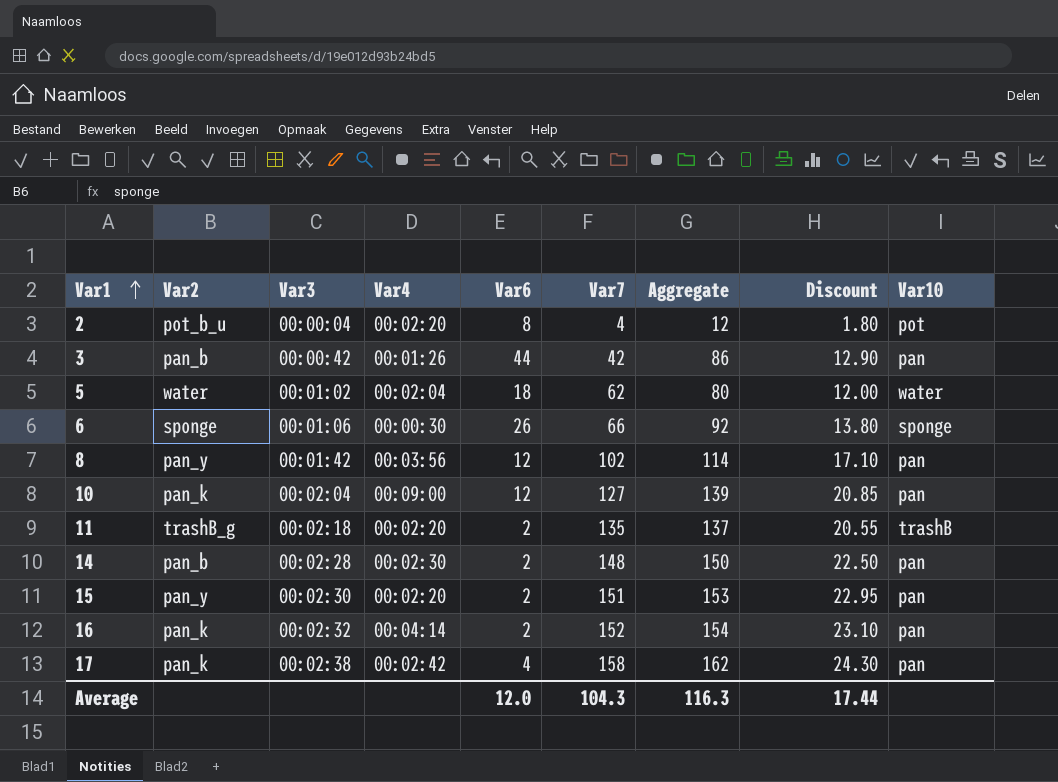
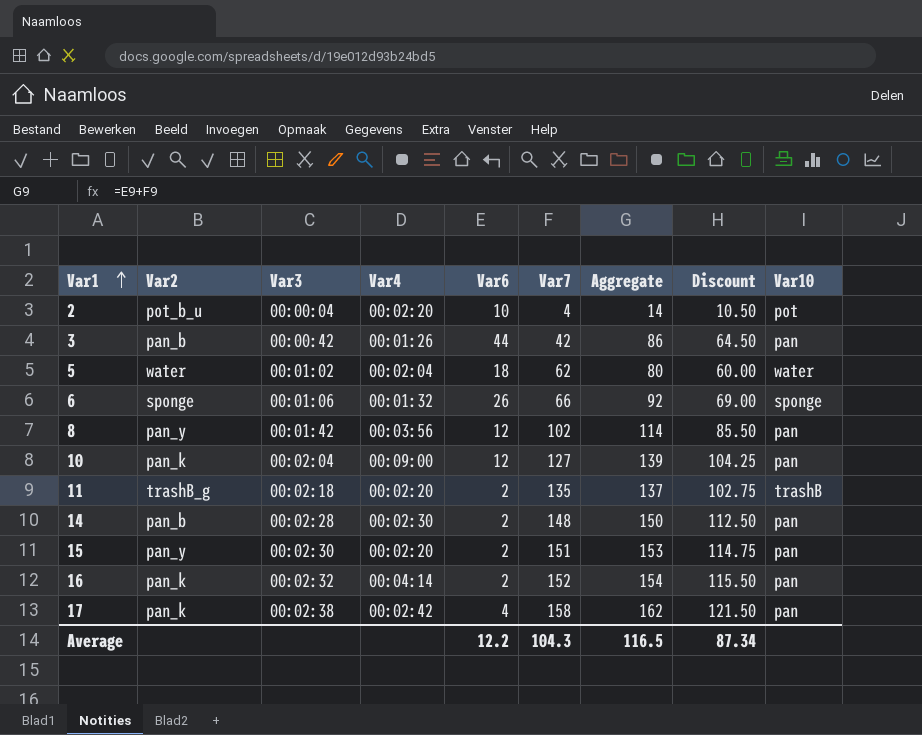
column Discount | formula: [Aggregate] * 0.15 -> [Aggregate] * 0.75
2 | Var6: 8 -> 10
2 | Aggregate: 12 -> 14
6 | Var4: 00:00:30 -> 00:01:32
Average | Var6: 12.0 -> 12.2
Average | Aggregate: 116.3 -> 116.5
Average | Discount: 17.44 -> 87.34

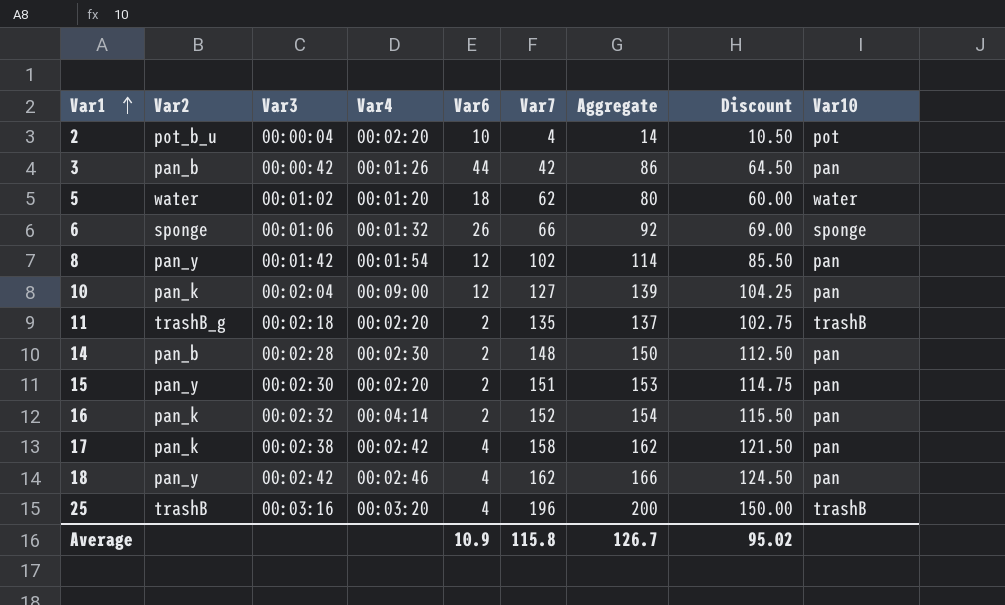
5 | Var4: 00:02:04 -> 00:01:20
8 | Var4: 00:03:56 -> 00:01:54
row 18: none -> pan_y | 00:02:42 | 00:02:46 | 4 | 162 | 166 | 124.50 | pan
row 25: none -> trashB | 00:03:16 | 00:03:20 | 4 | 196 | 200 | 150.00 | trashB
Average | Var6: 12.2 -> 10.9
Average | Var7: 104.3 -> 115.8
Average | Aggregate: 116.5 -> 126.7
Average | Discount: 87.34 -> 95.02

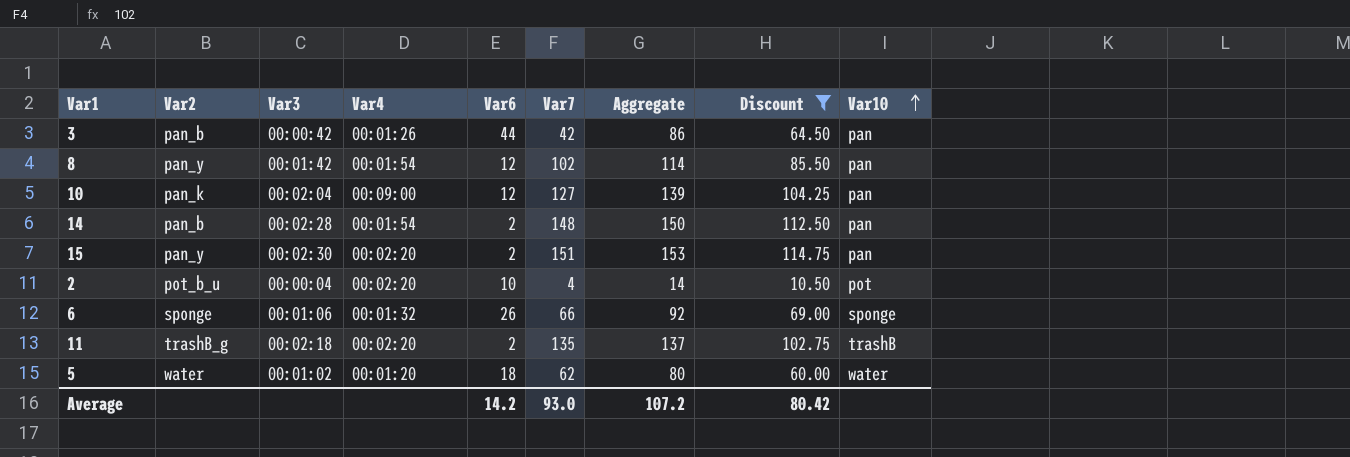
filter: none -> Discount <= 114.75
row order: Var1 ascending -> Var10 ascending
14 | Var4: 00:02:30 -> 00:01:54
Average | Var6: 10.9 -> 14.2
Average | Var7: 115.8 -> 93.0
Average | Aggregate: 126.7 -> 107.2
Average | Discount: 95.02 -> 80.42

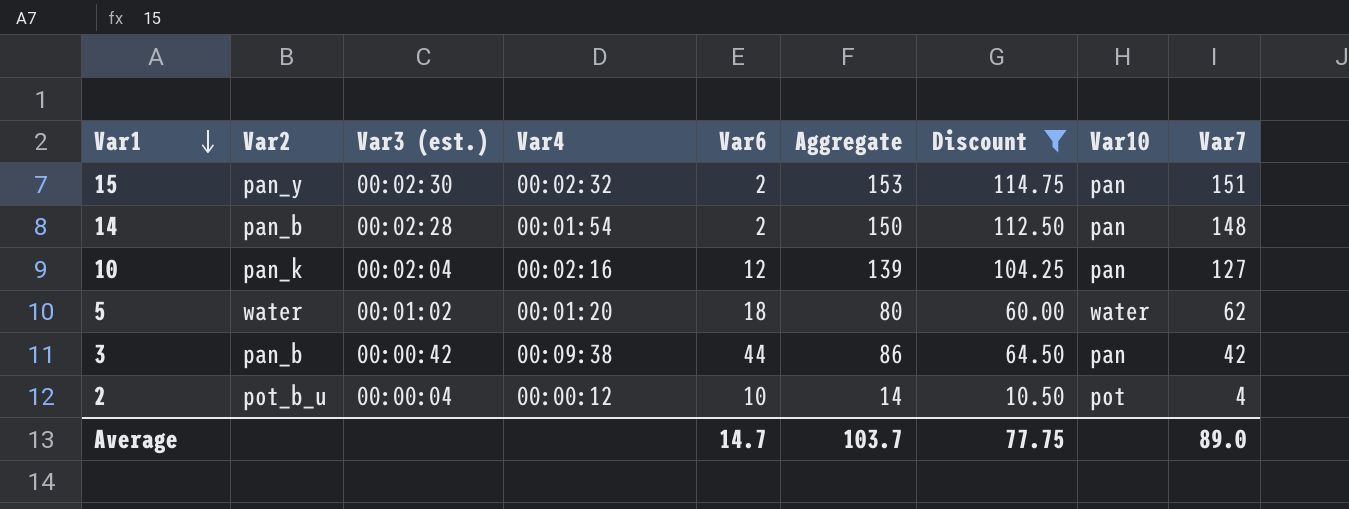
row order: Var10 ascending -> Var1 descending
column name: Var3 -> Var3 (est.)
column Var7 | position: 6 -> 9
row 8: pan_y | 00:01:42 | 00:01:54 | 12 | 102 | 114 | 85.50 | pan -> none
row 6: sponge | 00:01:06 | 00:01:32 | 26 | 66 | 92 | 69.00 | sponge -> none
row 11: trashB_g | 00:02:18 | 00:02:20 | 2 | 135 | 137 | 102.75 | trashB -> none
15 | Var4: 00:02:20 -> 00:02:32
10 | Var4: 00:09:00 -> 00:02:16
3 | Var4: 00:01:26 -> 00:09:38
2 | Var4: 00:02:20 -> 00:00:12
Average | Var6: 14.2 -> 14.7
Average | Aggregate: 107.2 -> 103.7
Average | Discount: 80.42 -> 77.75
Average | Var7: 93.0 -> 89.0

